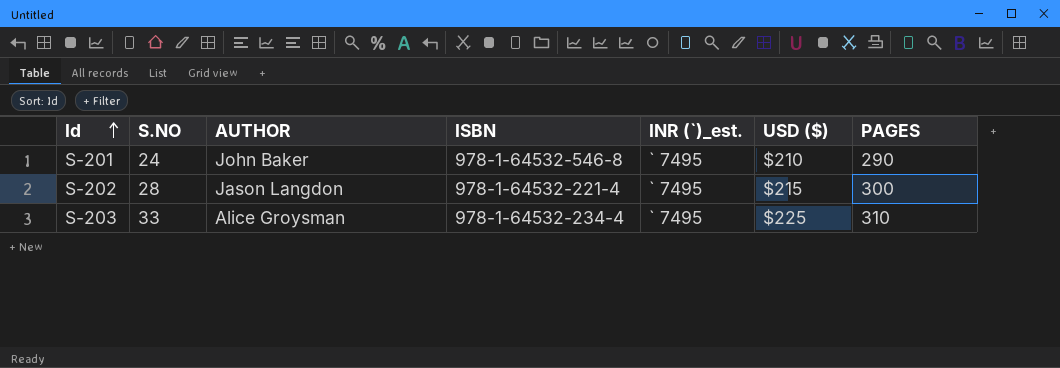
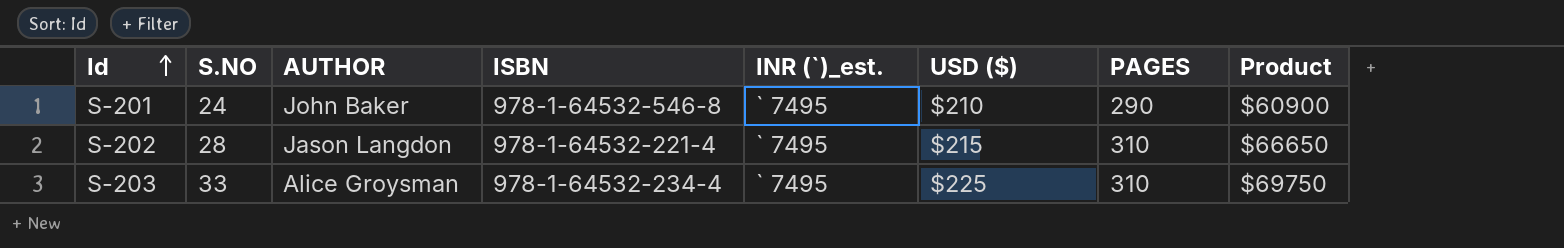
column Product | formula: none -> [USD ($)] * [PAGES]
S-202 | PAGES: 300 -> 310

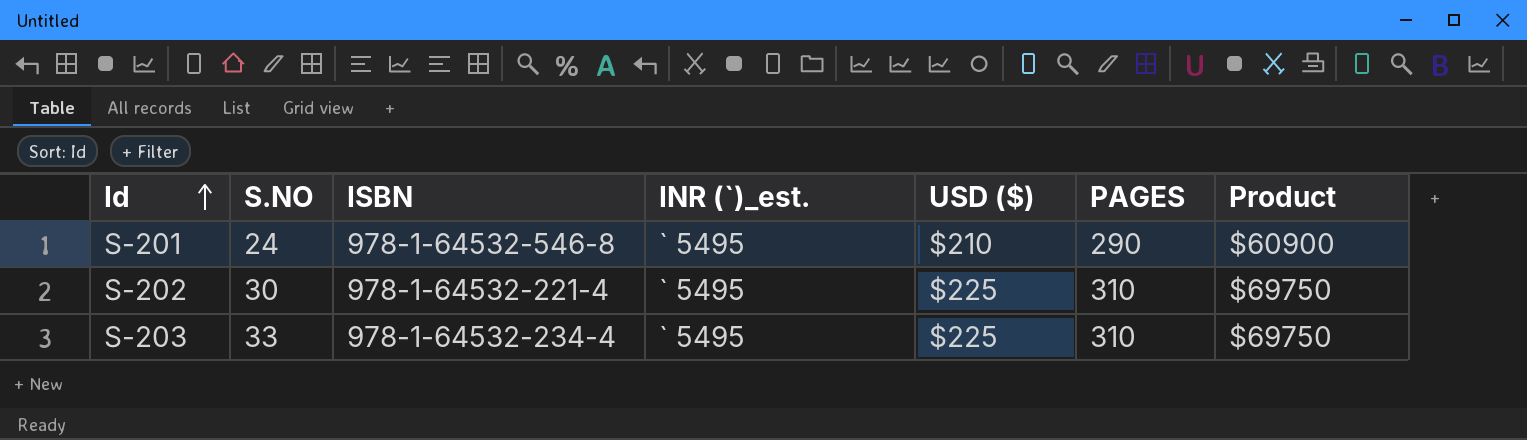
column AUTHOR | position: 3 -> none
S-201 | INR (`)_est.: ` 7495 -> ` 5495
S-202 | S.NO: 28 -> 30
S-202 | INR (`)_est.: ` 7495 -> ` 5495
S-202 | USD ($): $215 -> $225
S-202 | Product: $66650 -> $69750
S-203 | INR (`)_est.: ` 7495 -> ` 5495

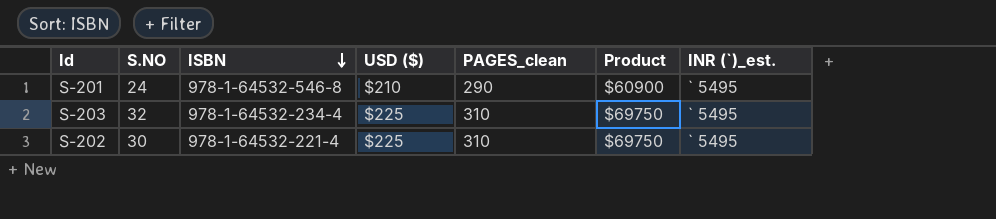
row order: Id ascending -> ISBN descending
column name: PAGES -> PAGES_clean
column INR (`)_est. | position: 4 -> 7
S-203 | S.NO: 33 -> 32

